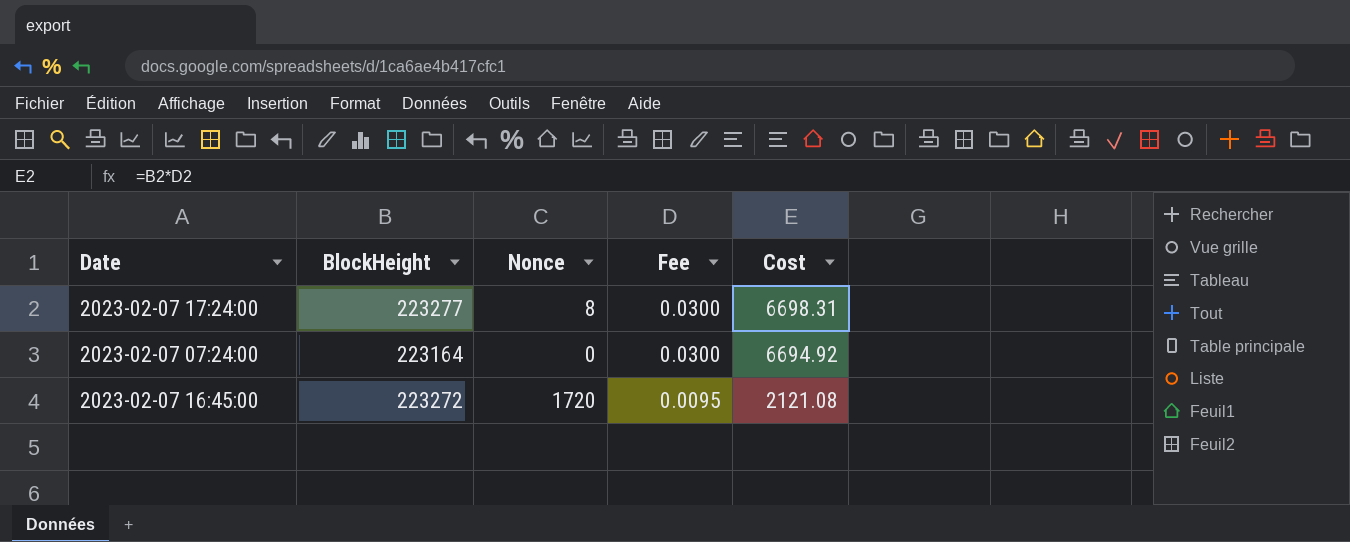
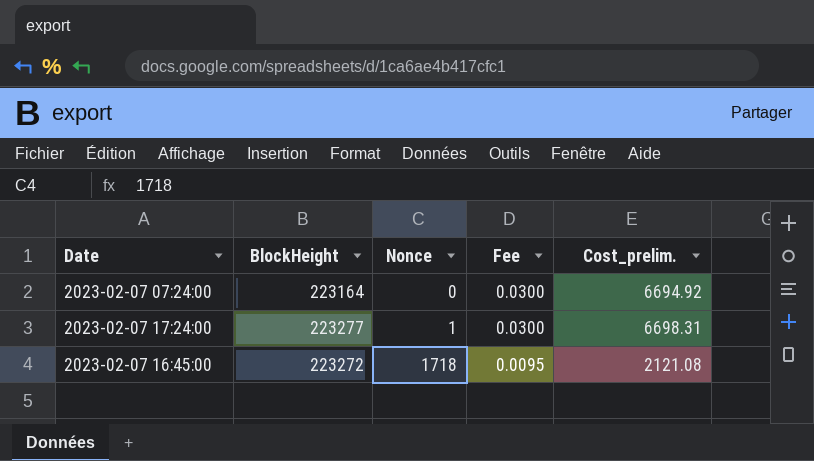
row order: Fee descending -> Nonce ascending
column name: Cost -> Cost_prelim.
2023-02-07 17:24:00 | Nonce: 8 -> 1
2023-02-07 16:45:00 | Nonce: 1720 -> 1718

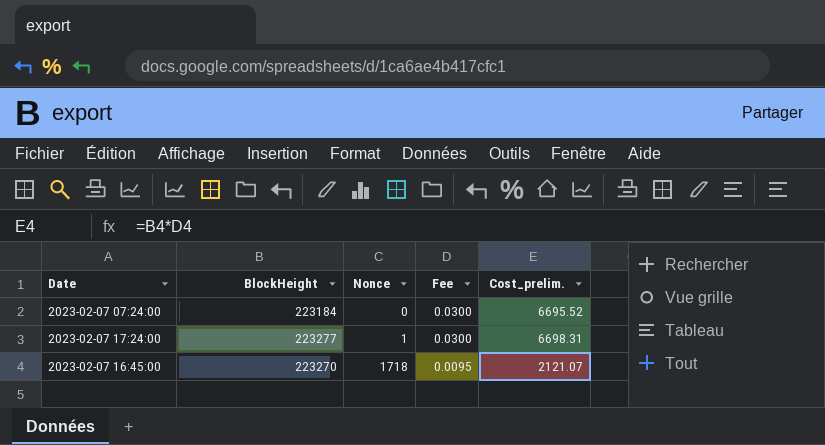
2023-02-07 07:24:00 | BlockHeight: 223164 -> 223184
2023-02-07 07:24:00 | Cost_prelim.: 6694.92 -> 6695.52
2023-02-07 16:45:00 | BlockHeight: 223272 -> 223270
2023-02-07 16:45:00 | Cost_prelim.: 2121.08 -> 2121.07

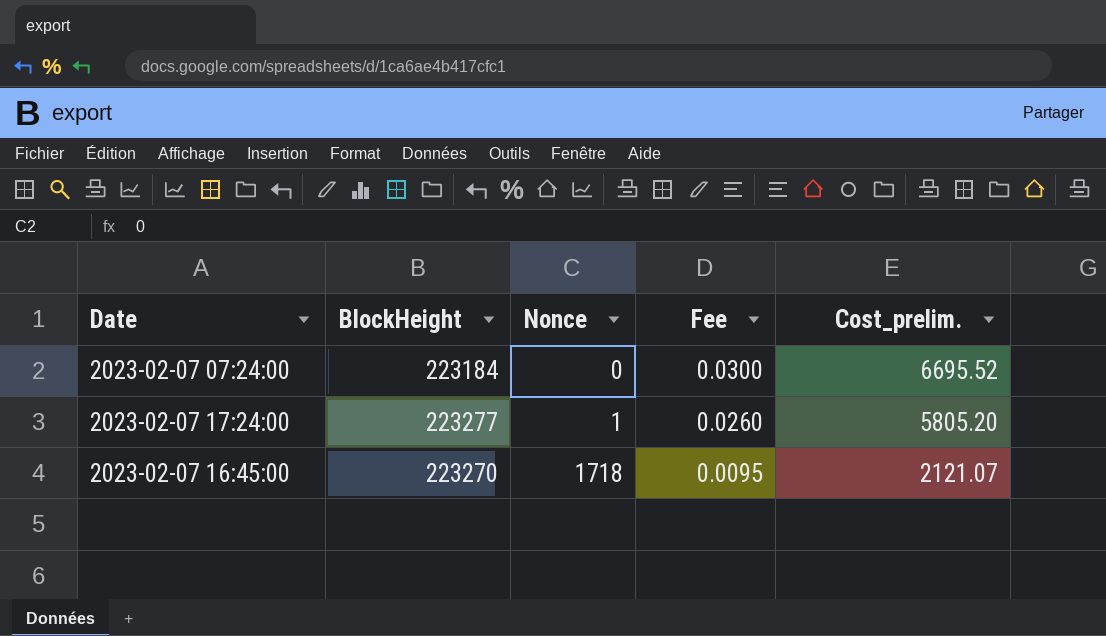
2023-02-07 17:24:00 | Fee: 0.0300 -> 0.0260
2023-02-07 17:24:00 | Cost_prelim.: 6698.31 -> 5805.20

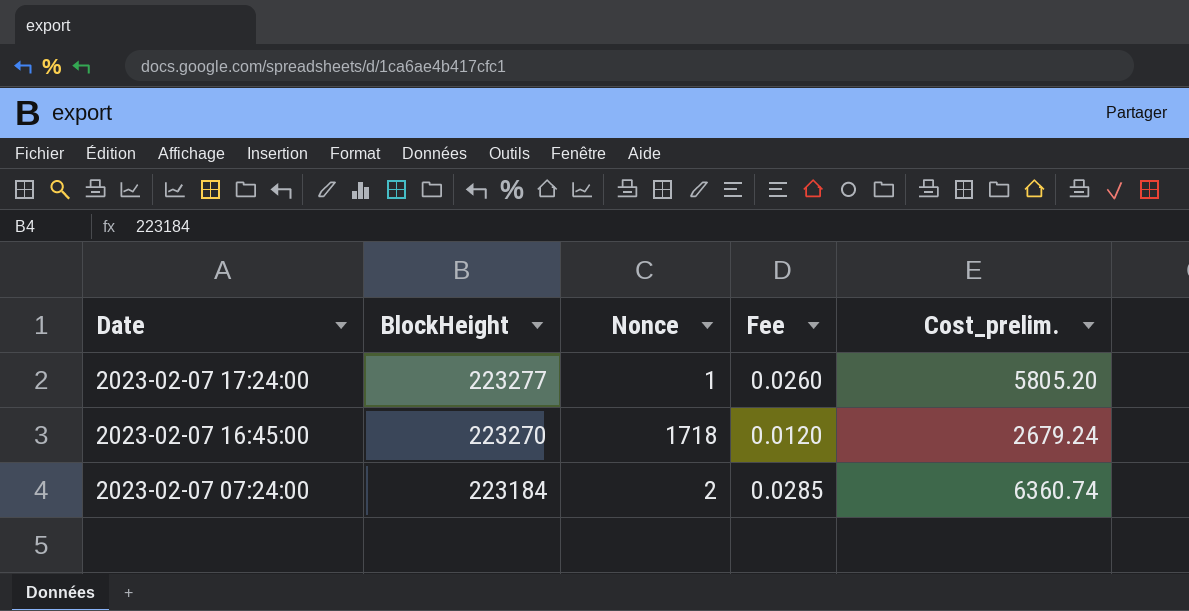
row order: Nonce ascending -> Date descending
2023-02-07 16:45:00 | Fee: 0.0095 -> 0.0120
2023-02-07 16:45:00 | Cost_prelim.: 2121.07 -> 2679.24
2023-02-07 07:24:00 | Nonce: 0 -> 2
2023-02-07 07:24:00 | Fee: 0.0300 -> 0.0285
2023-02-07 07:24:00 | Cost_prelim.: 6695.52 -> 6360.74

